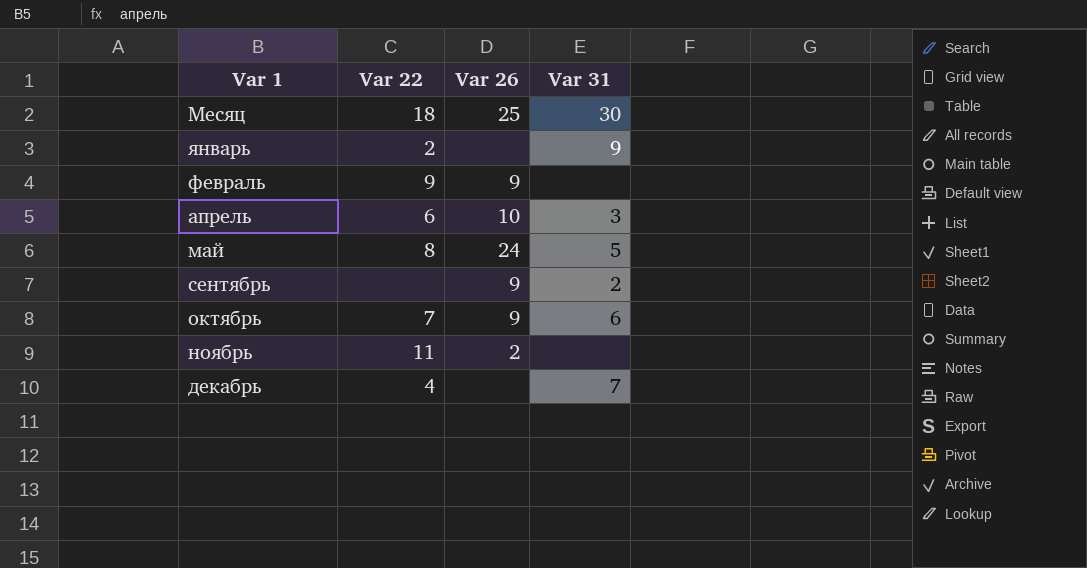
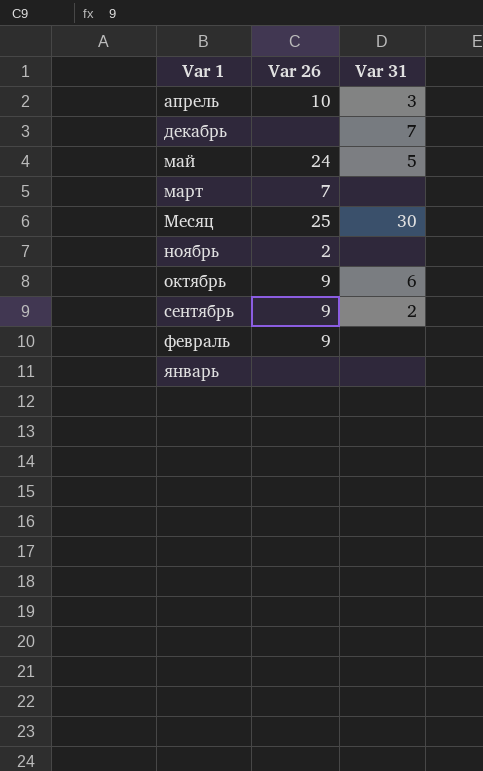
row order: none -> Var 1 ascending
column Var 22 | position: 2 -> none
row март: none -> 7 | none
январь | Var 31: 9 -> none

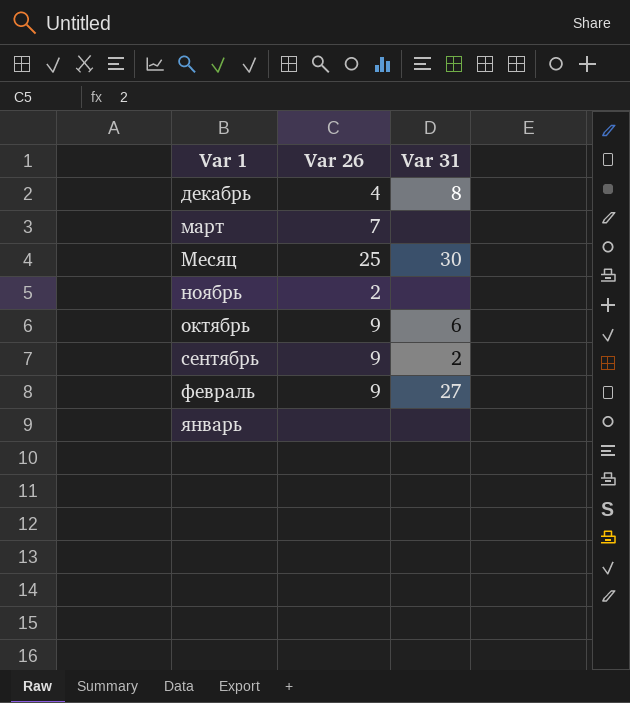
row апрель: 10 | 3 -> none
row май: 24 | 5 -> none
декабрь | Var 26: none -> 4
декабрь | Var 31: 7 -> 8
февраль | Var 31: none -> 27

